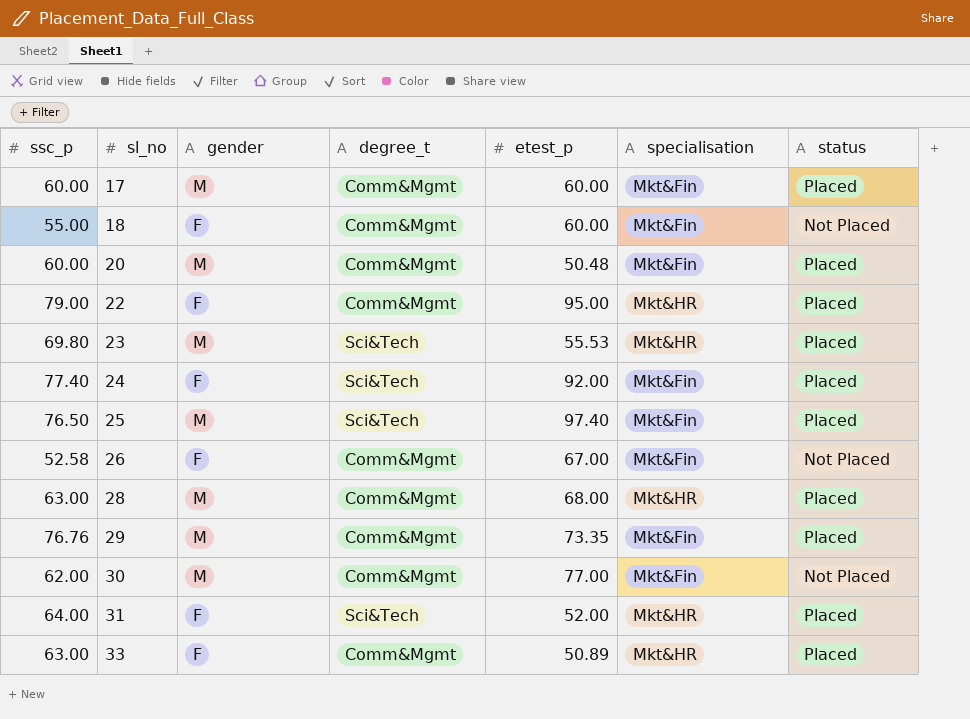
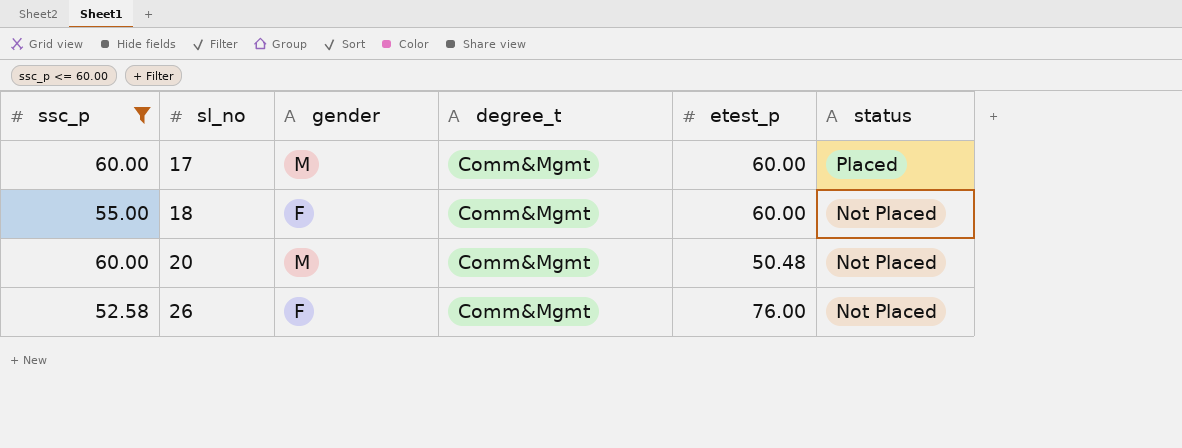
filter: none -> ssc_p <= 60.00
column specialisation | position: 6 -> none
20 | status: Placed -> Not Placed
26 | etest_p: 67.00 -> 76.00

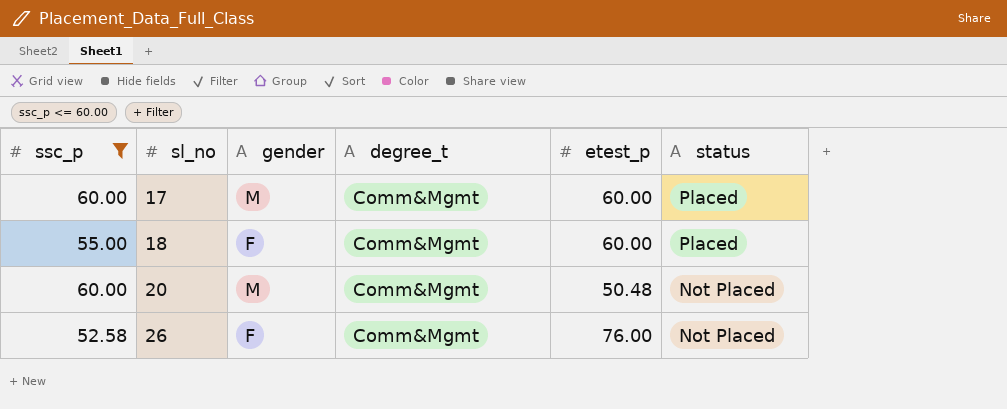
18 | status: Not Placed -> Placed

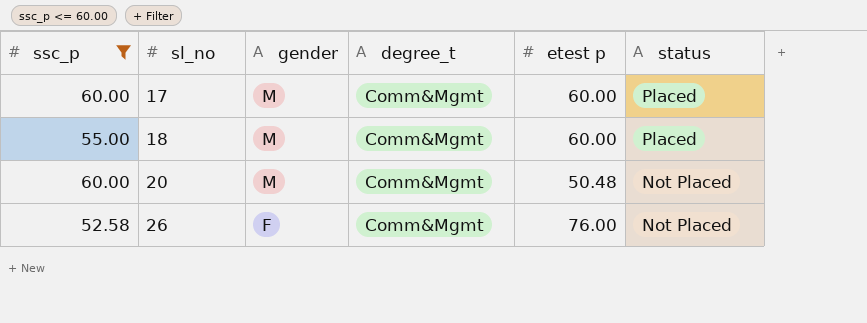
column name: etest_p -> etest p
18 | gender: F -> M

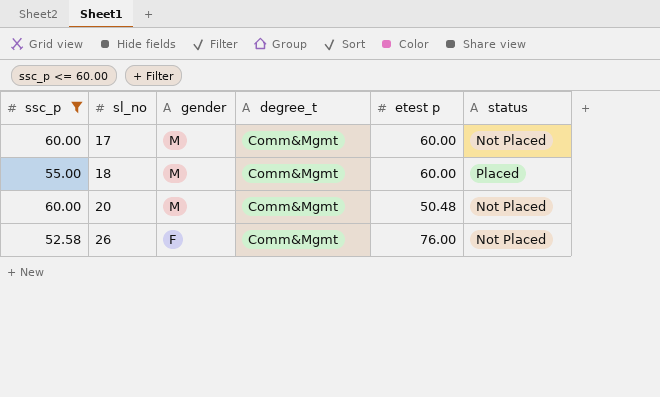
17 | status: Placed -> Not Placed

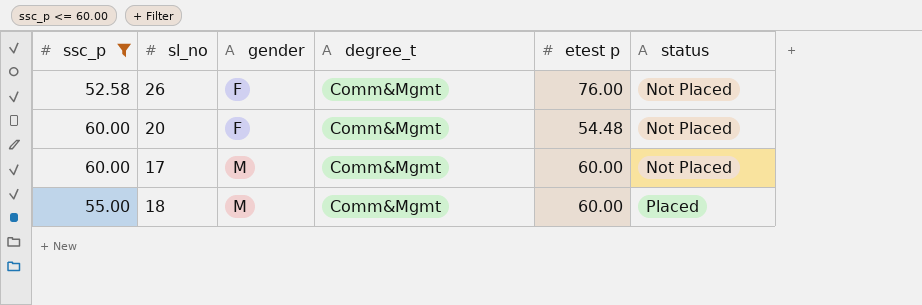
row order: sl_no ascending -> gender ascending
20 | gender: M -> F
20 | etest p: 50.48 -> 54.48

